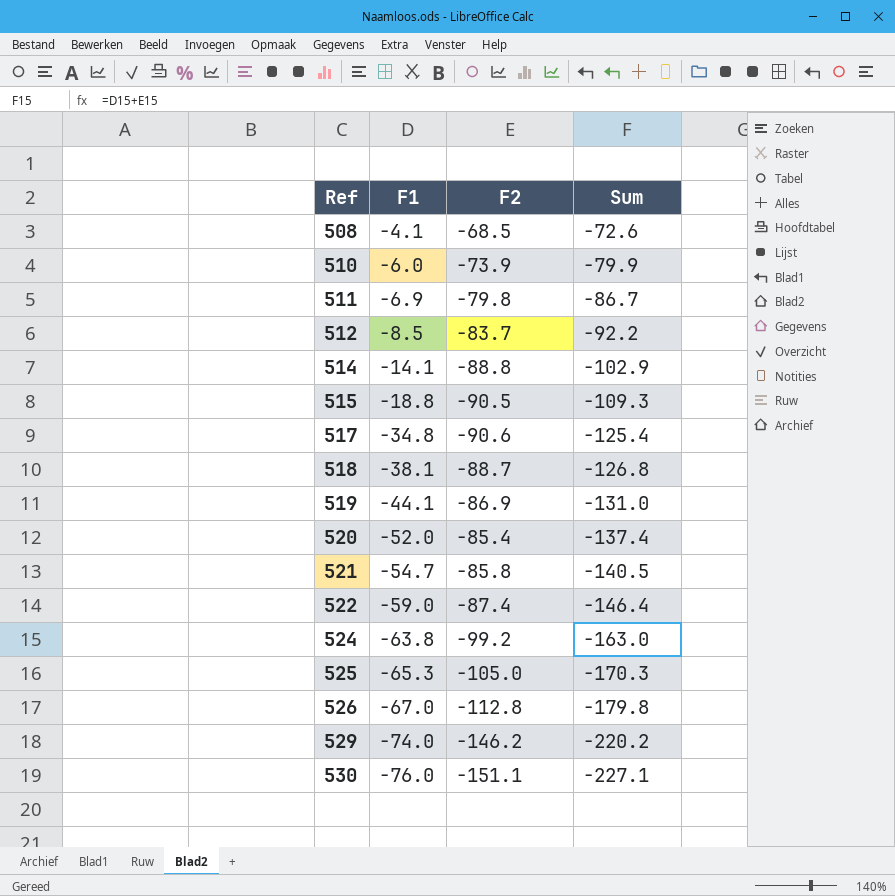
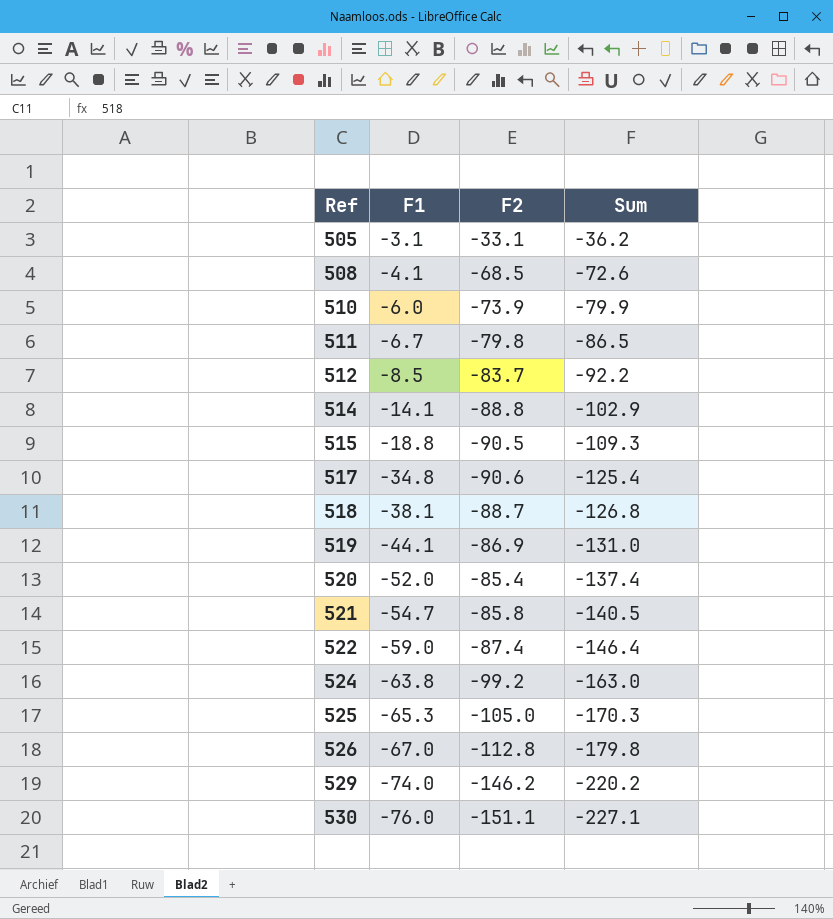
row 505: none -> -3.1 | -33.1 | -36.2
511 | F1: -6.9 -> -6.7
511 | Sum: -86.7 -> -86.5

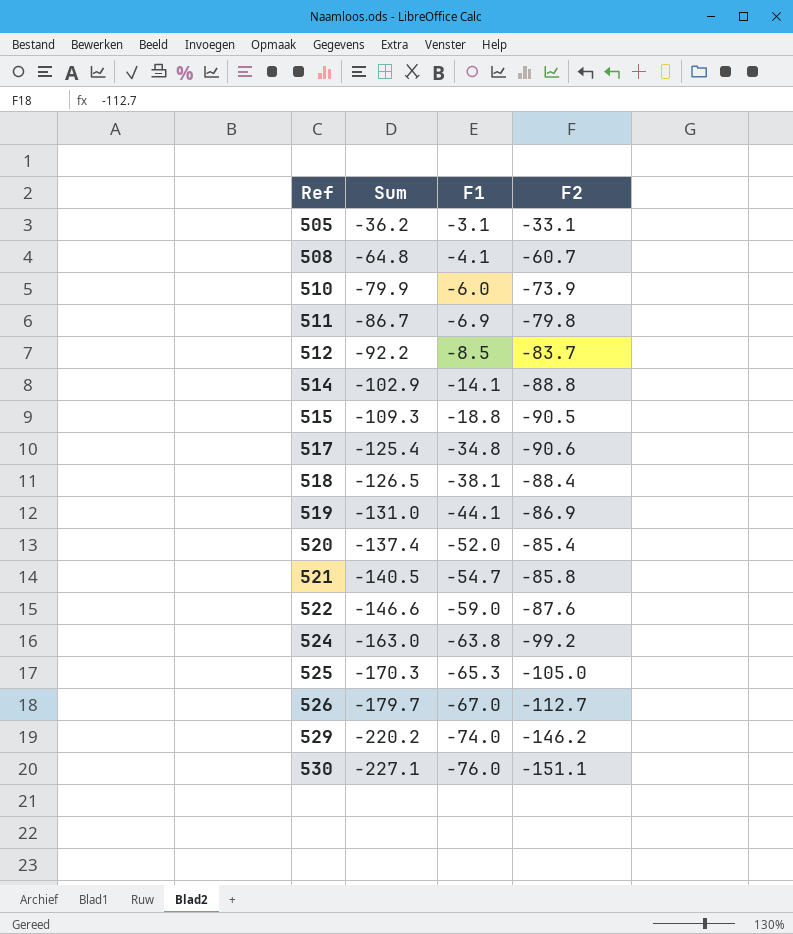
column Sum | position: 4 -> 2
508 | Sum: -72.6 -> -64.8
508 | F2: -68.5 -> -60.7
511 | Sum: -86.5 -> -86.7
511 | F1: -6.7 -> -6.9
518 | Sum: -126.8 -> -126.5
518 | F2: -88.7 -> -88.4
522 | Sum: -146.4 -> -146.6
522 | F2: -87.4 -> -87.6
526 | Sum: -179.8 -> -179.7
526 | F2: -112.8 -> -112.7

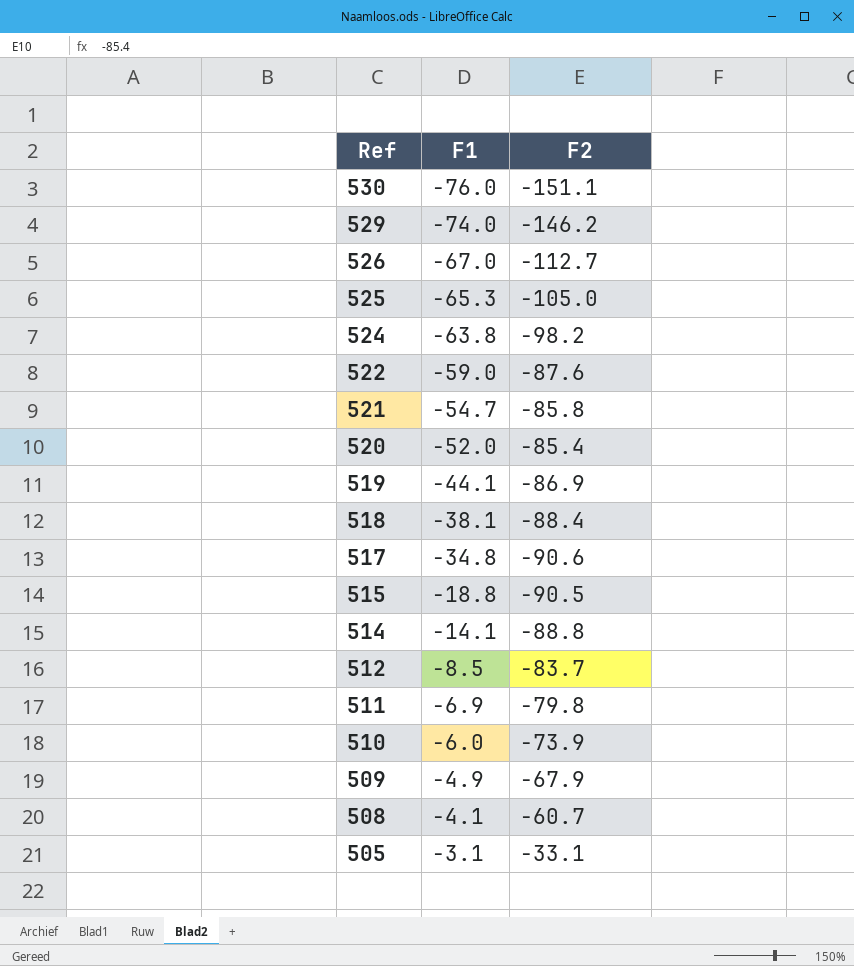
row order: Ref ascending -> Ref descending
column Sum | formula: [F1] + [F2] -> none
524 | F2: -99.2 -> -98.2
row 509: none -> -4.9 | -67.9

